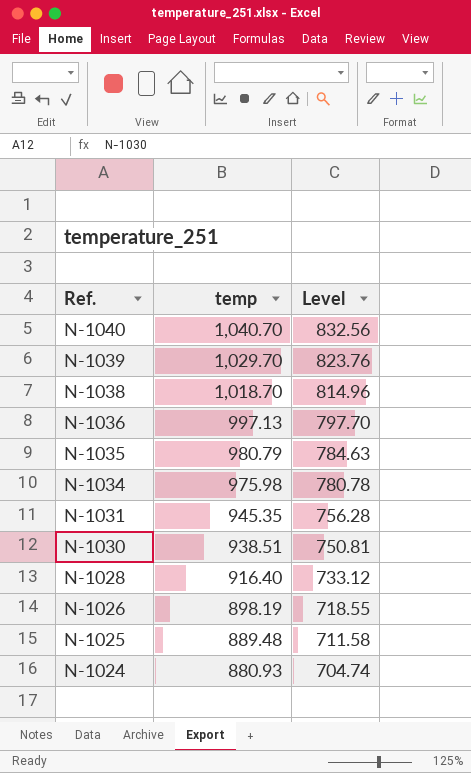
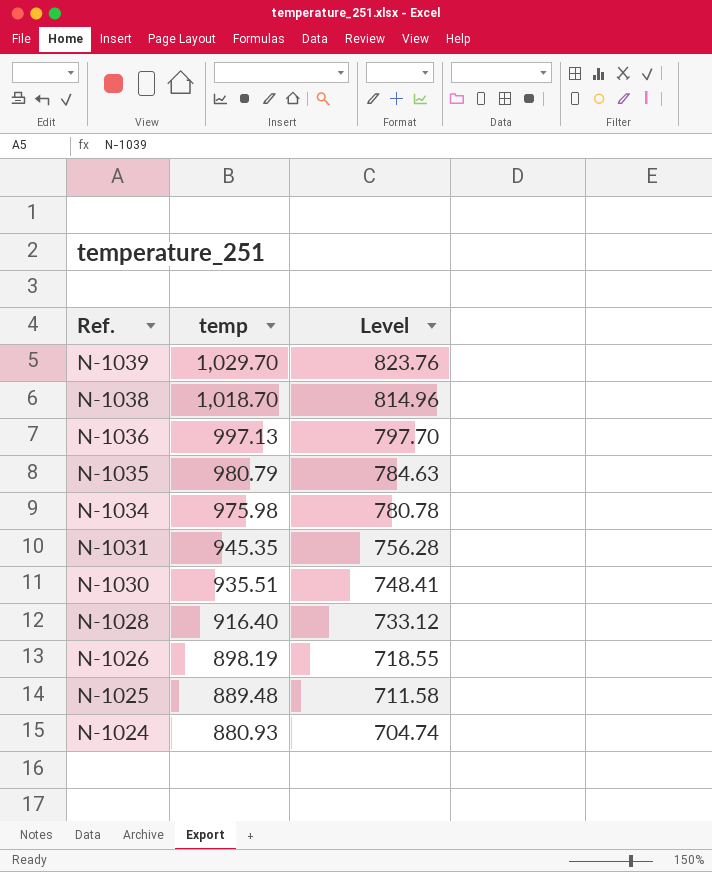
row N-1040: 1,040.70 | 832.56 -> none
N-1030 | temp: 938.51 -> 935.51
N-1030 | Level: 750.81 -> 748.41

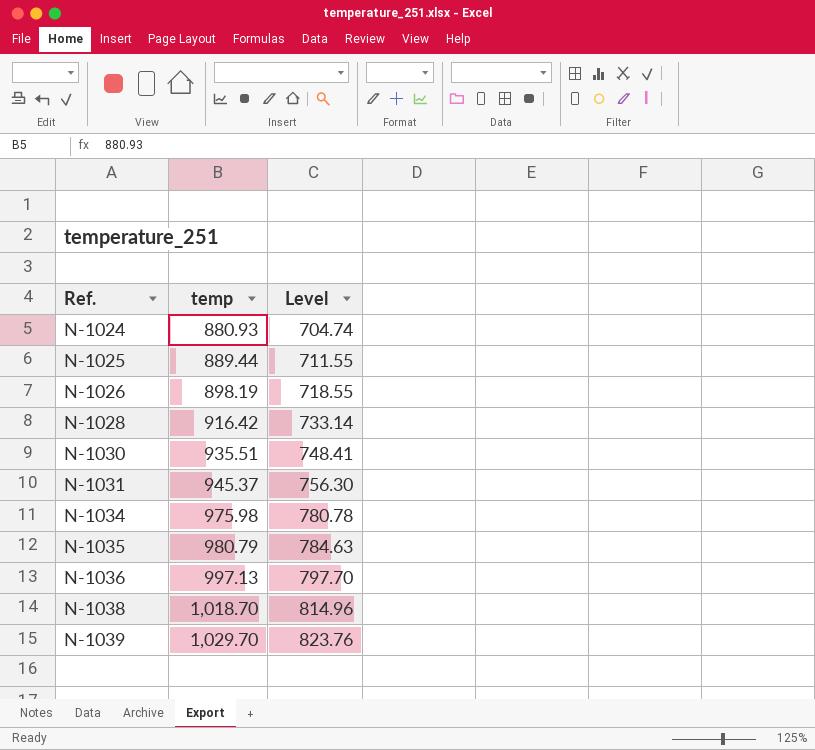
row order: Ref. descending -> Ref. ascending
N-1025 | temp: 889.48 -> 889.44
N-1025 | Level: 711.58 -> 711.55
N-1028 | temp: 916.40 -> 916.42
N-1028 | Level: 733.12 -> 733.14
N-1031 | temp: 945.35 -> 945.37
N-1031 | Level: 756.28 -> 756.30

